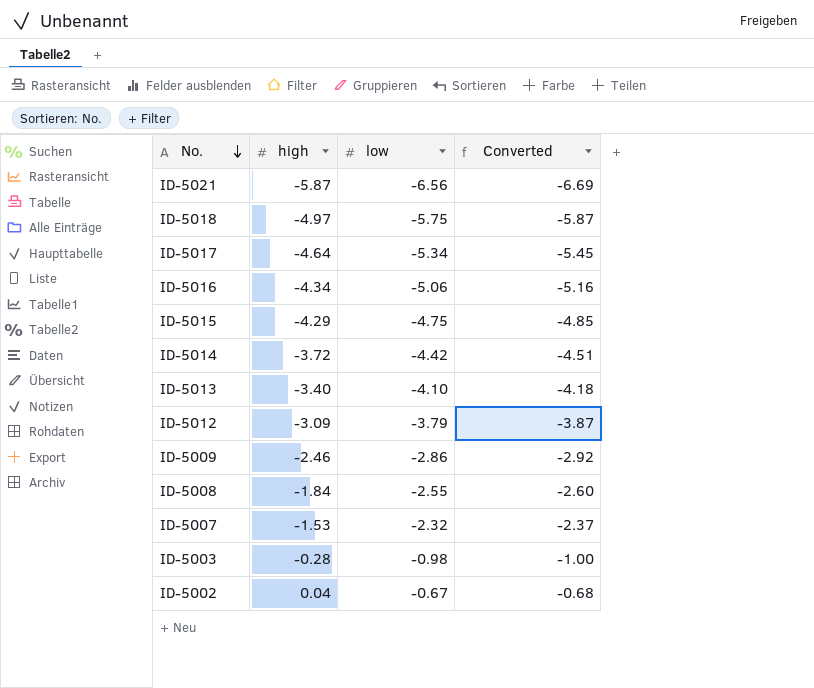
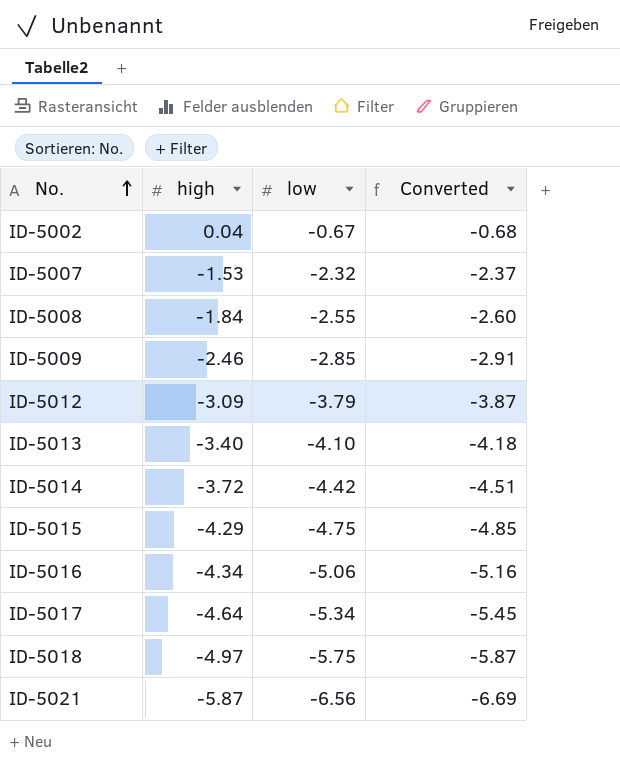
row order: No. descending -> No. ascending
row ID-5003: -0.28 | -0.98 | -1.00 -> none
ID-5009 | low: -2.86 -> -2.85
ID-5009 | Converted: -2.92 -> -2.91

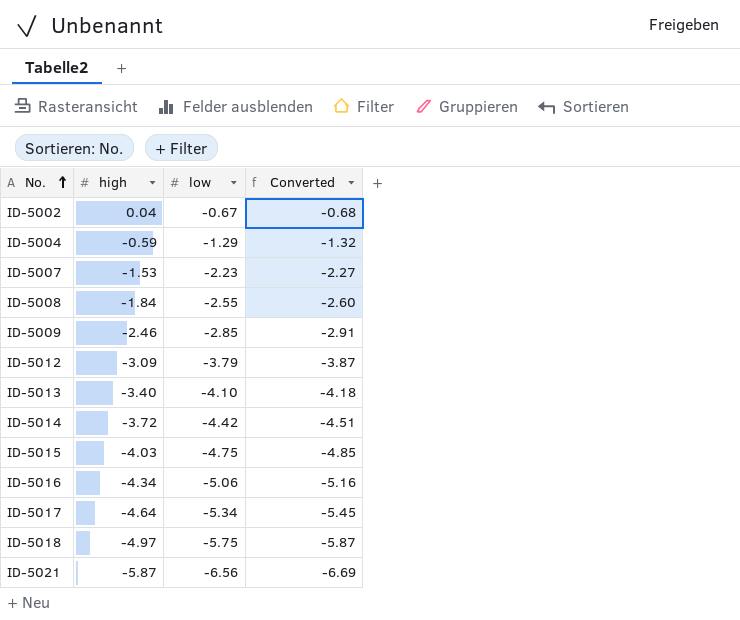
row ID-5004: none -> -0.59 | -1.29 | -1.32
ID-5007 | low: -2.32 -> -2.23
ID-5007 | Converted: -2.37 -> -2.27
ID-5015 | high: -4.29 -> -4.03

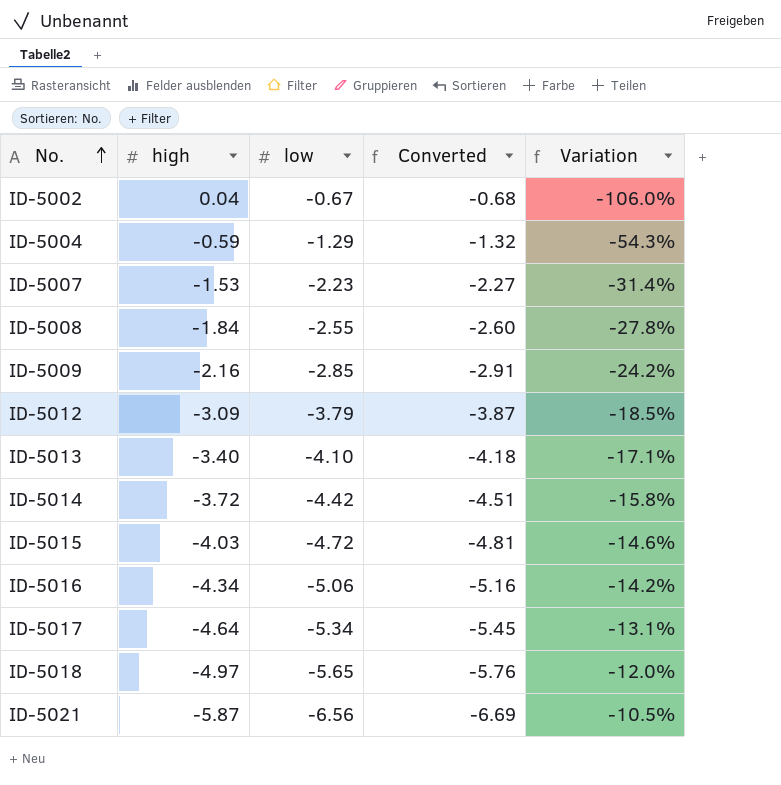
column Variation | formula: none -> ([high] - [low]) / [low]
ID-5009 | high: -2.46 -> -2.16
ID-5015 | low: -4.75 -> -4.72
ID-5015 | Converted: -4.85 -> -4.81
ID-5018 | low: -5.75 -> -5.65
ID-5018 | Converted: -5.87 -> -5.76

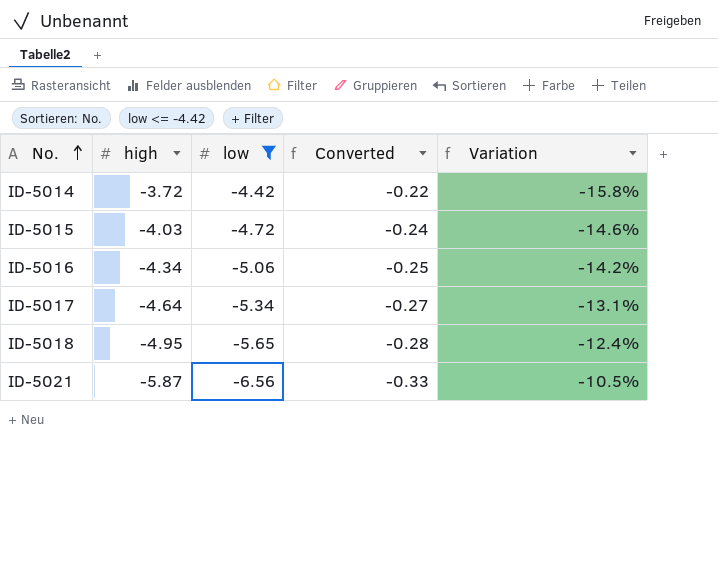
filter: none -> low <= -4.42
column Converted | formula: [low] * 1.02 -> [low] * 0.05
ID-5018 | high: -4.97 -> -4.95
ID-5018 | Variation: -12.0% -> -12.4%

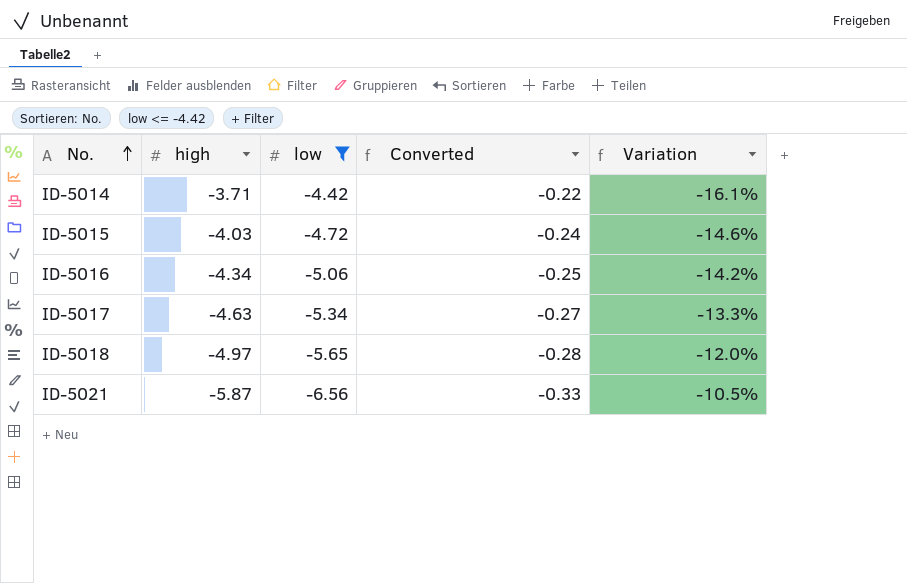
ID-5014 | high: -3.72 -> -3.71
ID-5014 | Variation: -15.8% -> -16.1%
ID-5017 | high: -4.64 -> -4.63
ID-5017 | Variation: -13.1% -> -13.3%
ID-5018 | high: -4.95 -> -4.97
ID-5018 | Variation: -12.4% -> -12.0%

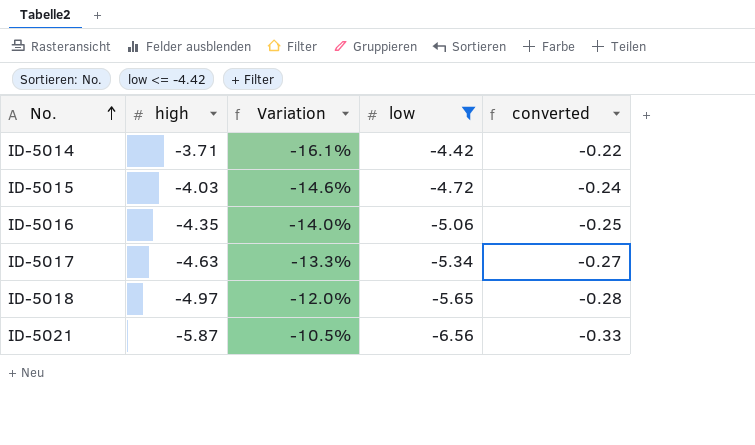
column Variation | position: 5 -> 3
column name: Converted -> converted
ID-5016 | high: -4.34 -> -4.35
ID-5016 | Variation: -14.2% -> -14.0%

